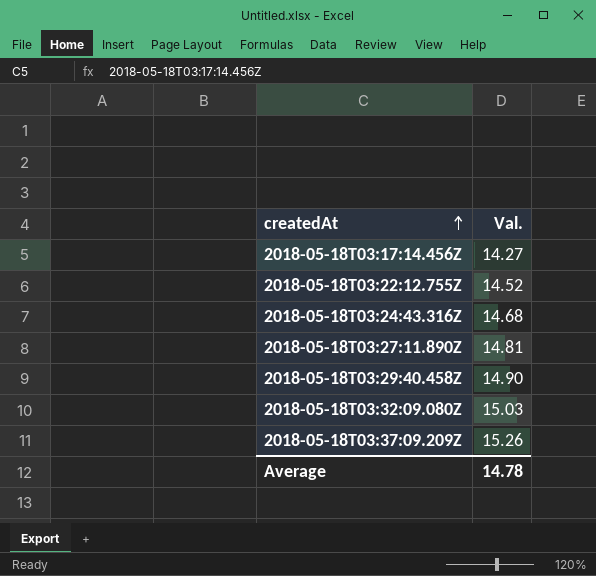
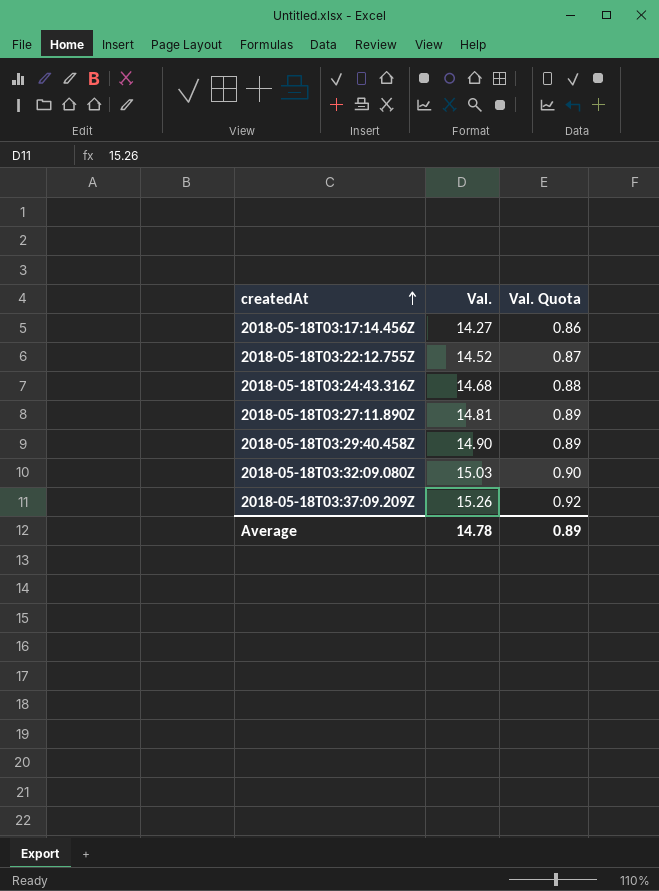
column Val. Quota | formula: none -> [Val.] * 0.06

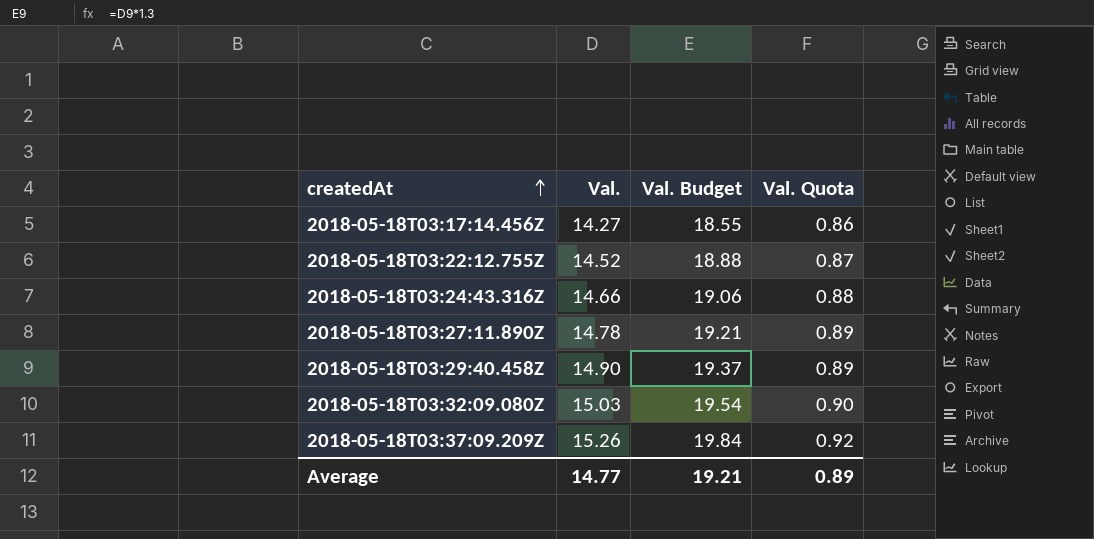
column Val. Budget | formula: none -> [Val.] * 1.3
2018-05-18T03:24:43.316Z | Val.: 14.68 -> 14.66
2018-05-18T03:27:11.890Z | Val.: 14.81 -> 14.78
Average | Val.: 14.78 -> 14.77

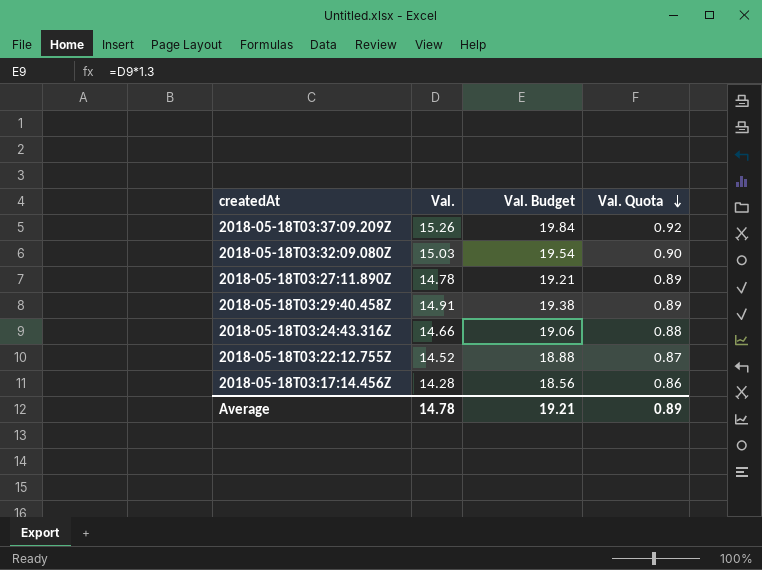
row order: createdAt ascending -> Val. Quota descending
2018-05-18T03:29:40.458Z | Val.: 14.90 -> 14.91
2018-05-18T03:29:40.458Z | Val. Budget: 19.37 -> 19.38
2018-05-18T03:17:14.456Z | Val.: 14.27 -> 14.28
2018-05-18T03:17:14.456Z | Val. Budget: 18.55 -> 18.56
Average | Val.: 14.77 -> 14.78

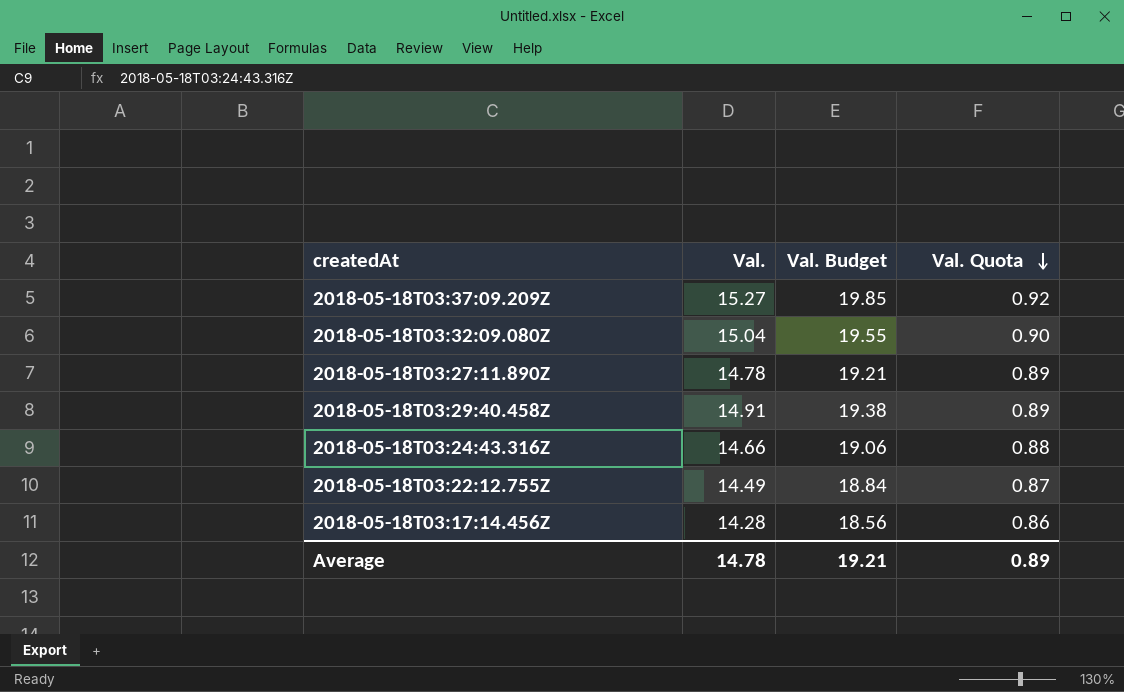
2018-05-18T03:37:09.209Z | Val.: 15.26 -> 15.27
2018-05-18T03:37:09.209Z | Val. Budget: 19.84 -> 19.85
2018-05-18T03:32:09.080Z | Val.: 15.03 -> 15.04
2018-05-18T03:32:09.080Z | Val. Budget: 19.54 -> 19.55
2018-05-18T03:22:12.755Z | Val.: 14.52 -> 14.49
2018-05-18T03:22:12.755Z | Val. Budget: 18.88 -> 18.84

